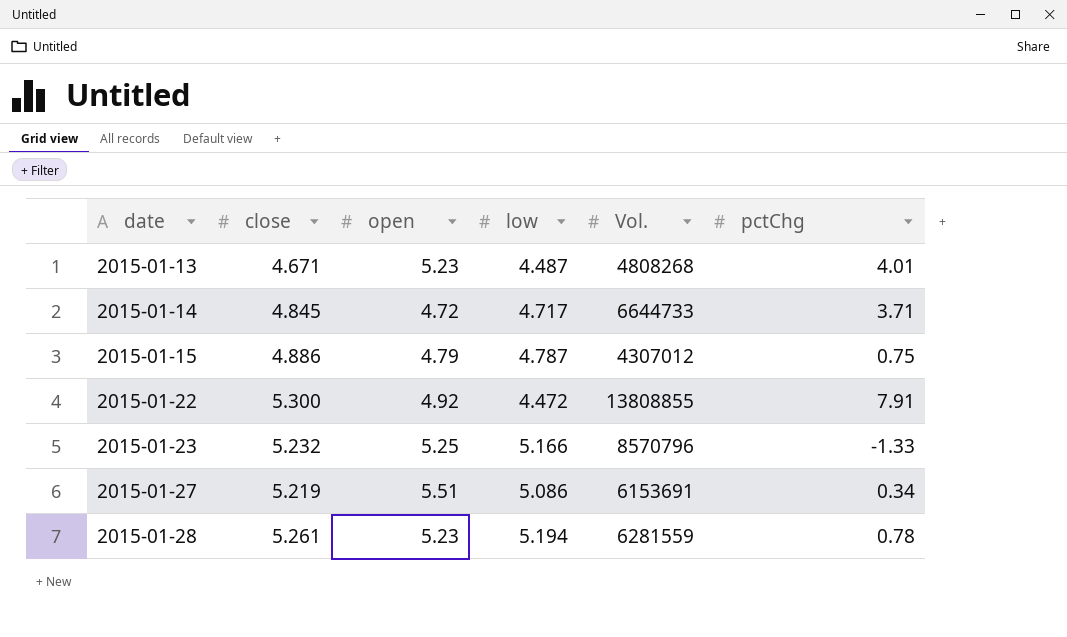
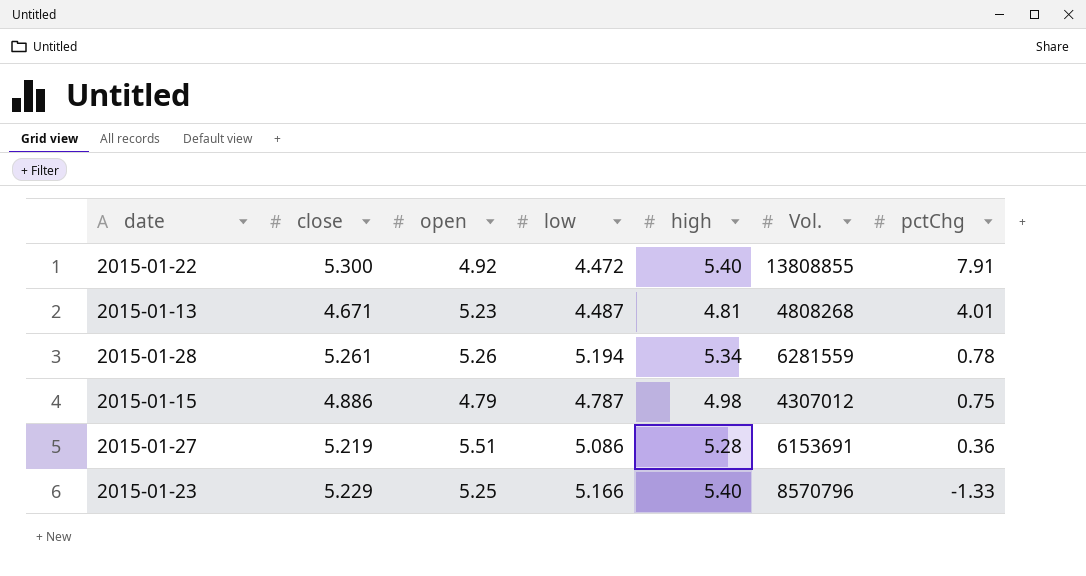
row order: date ascending -> pctChg descending
column high | position: none -> 5
row 2015-01-14: 4.845 | 4.72 | 4.717 | 6644733 | 3.71 -> none
2015-01-28 | open: 5.23 -> 5.26
2015-01-27 | pctChg: 0.34 -> 0.36
2015-01-23 | close: 5.232 -> 5.229

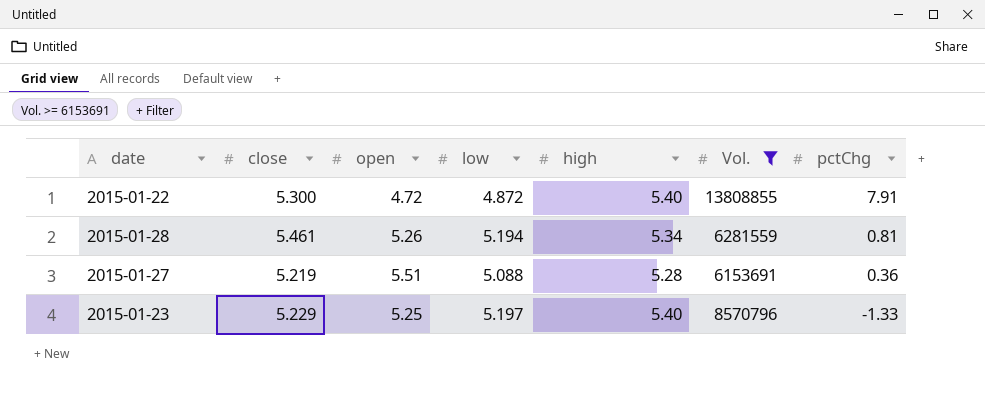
filter: none -> Vol. >= 6153691
2015-01-22 | open: 4.92 -> 4.72
2015-01-22 | low: 4.472 -> 4.872
2015-01-28 | close: 5.261 -> 5.461
2015-01-28 | pctChg: 0.78 -> 0.81
2015-01-27 | low: 5.086 -> 5.088
2015-01-23 | low: 5.166 -> 5.197

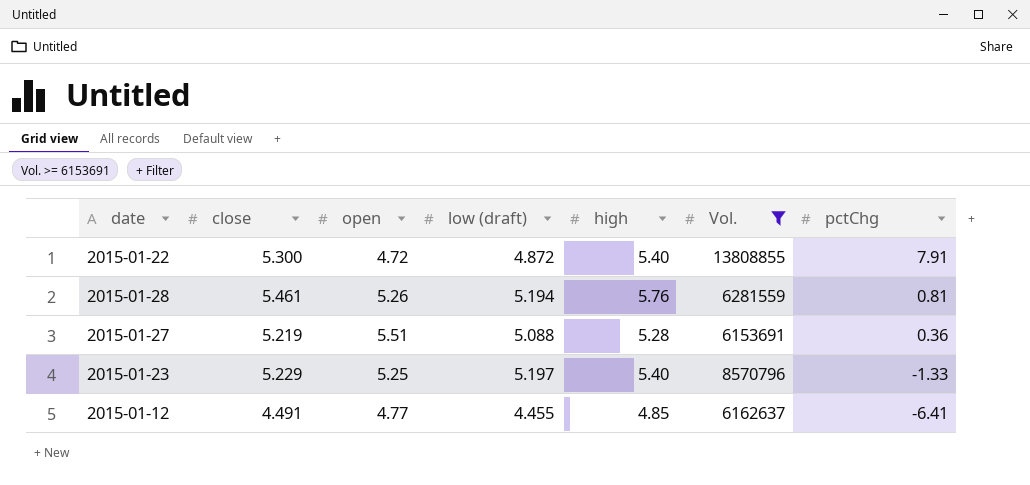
column name: low -> low (draft)
2015-01-28 | high: 5.34 -> 5.76
row 2015-01-12: none -> 4.491 | 4.77 | 4.455 | 4.85 | 6162637 | -6.41

